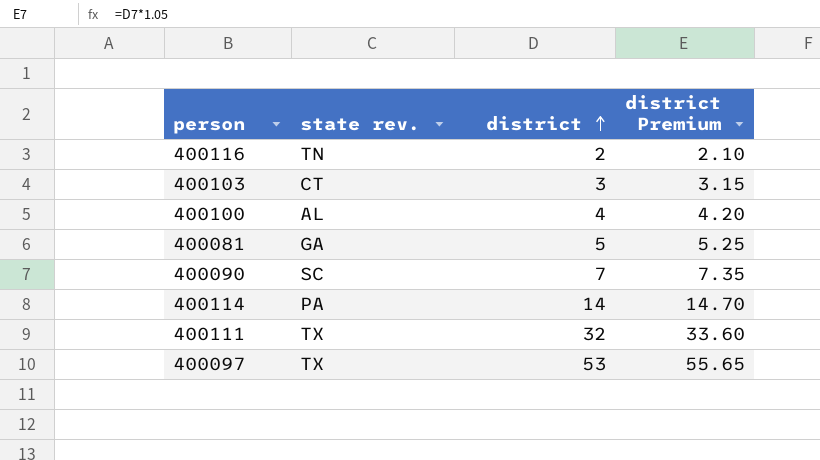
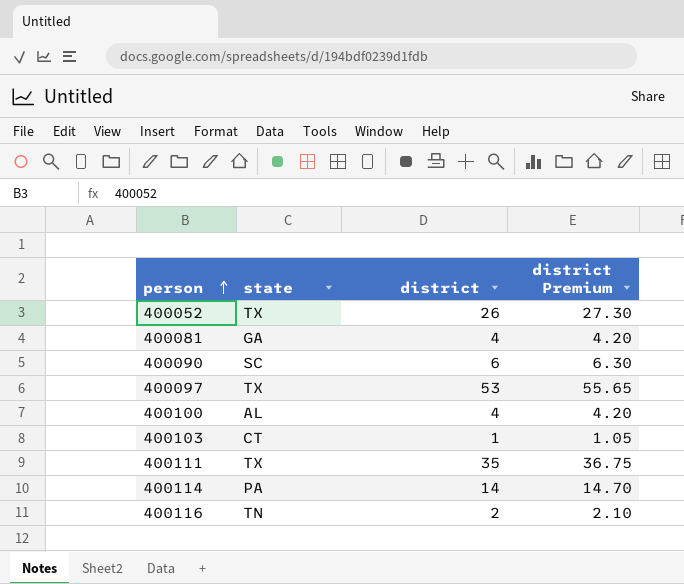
row order: district ascending -> person ascending
column name: state rev. -> state
row 400052: none -> TX | 26 | 27.30
400081 | district: 5 -> 4
400081 | district Premium: 5.25 -> 4.20
400090 | district: 7 -> 6
400090 | district Premium: 7.35 -> 6.30
400103 | district: 3 -> 1
400103 | district Premium: 3.15 -> 1.05
400111 | district: 32 -> 35
400111 | district Premium: 33.60 -> 36.75

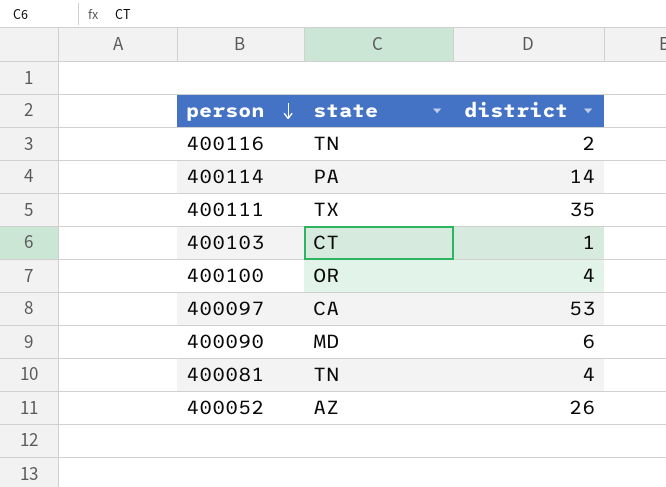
row order: person ascending -> person descending
column district Premium | formula: [district] * 1.05 -> none
400100 | state: AL -> OR
400097 | state: TX -> CA
400090 | state: SC -> MD
400081 | state: GA -> TN
400052 | state: TX -> AZ

